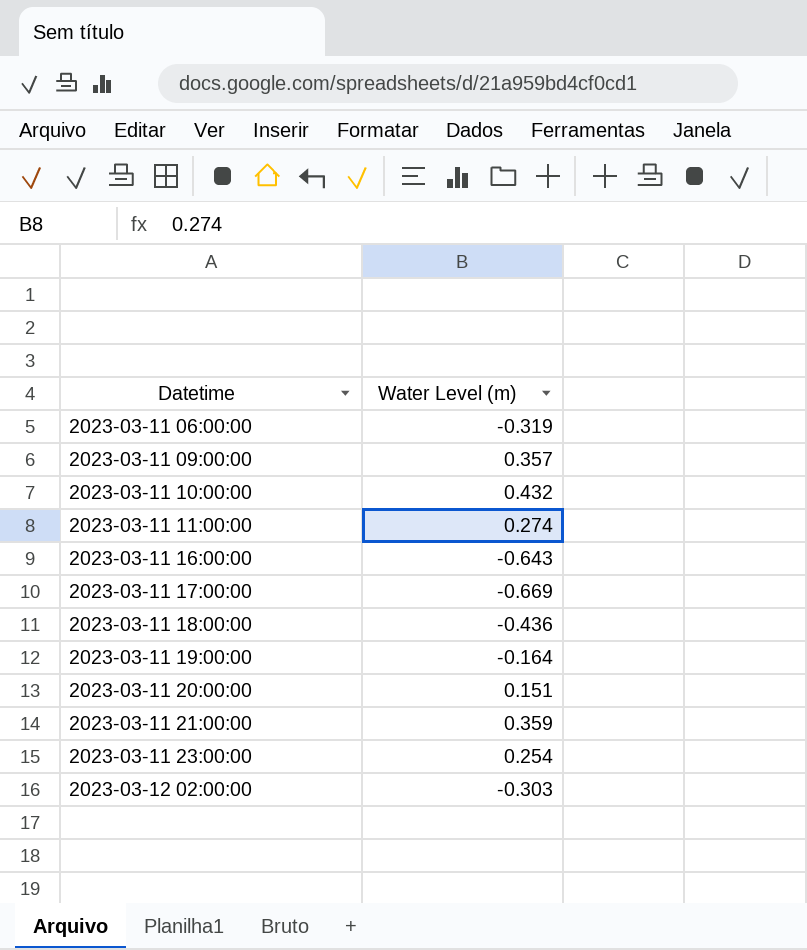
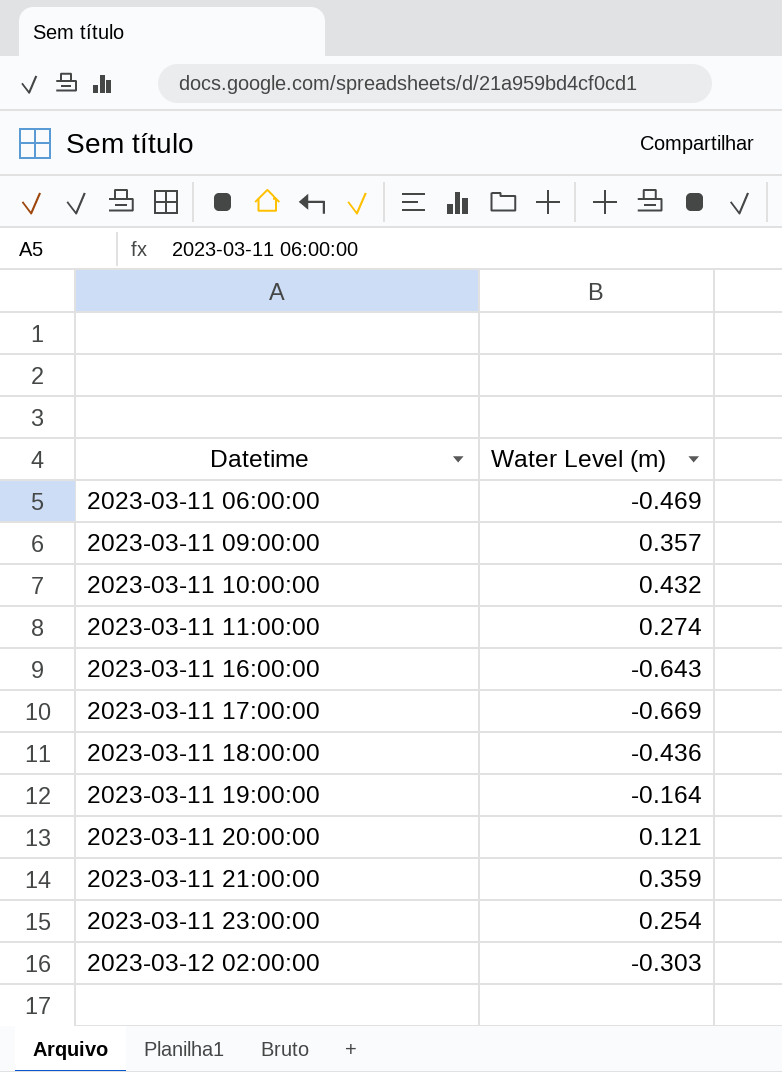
2023-03-11 06:00:00 | Water Level (m): -0.319 -> -0.469
2023-03-11 20:00:00 | Water Level (m): 0.151 -> 0.121

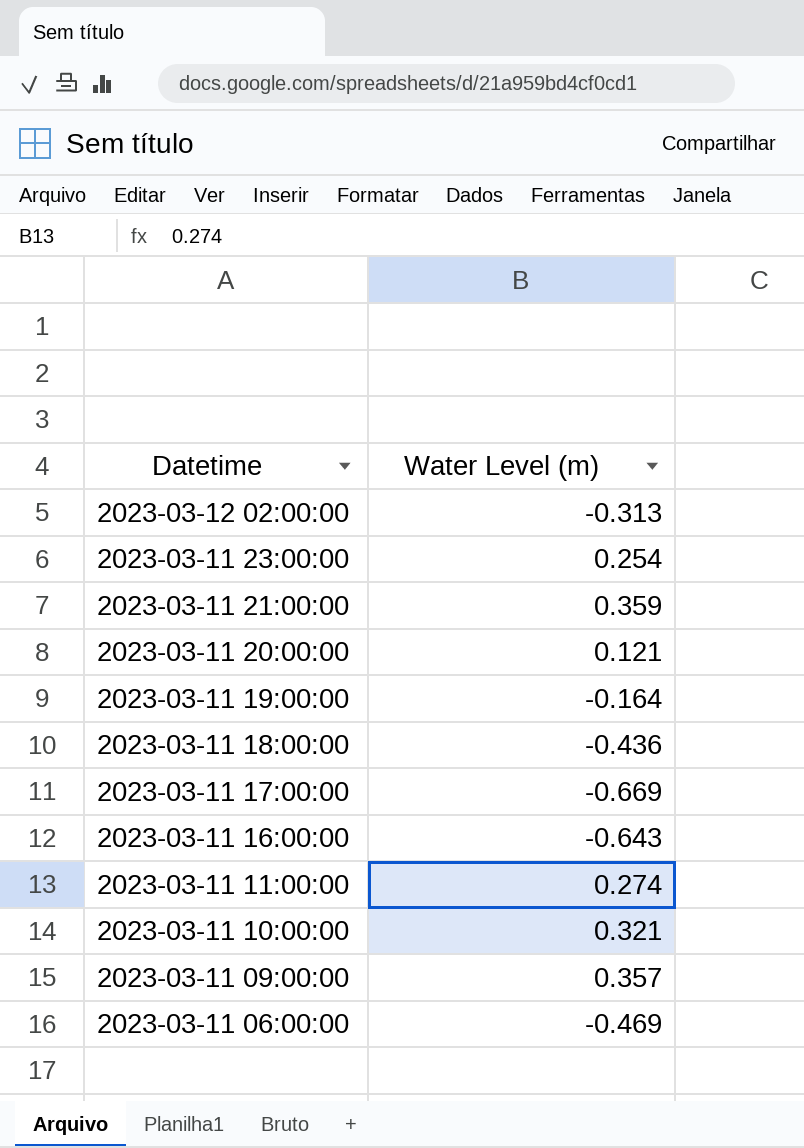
row order: Datetime ascending -> Datetime descending
2023-03-12 02:00:00 | Water Level (m): -0.303 -> -0.313
2023-03-11 10:00:00 | Water Level (m): 0.432 -> 0.321

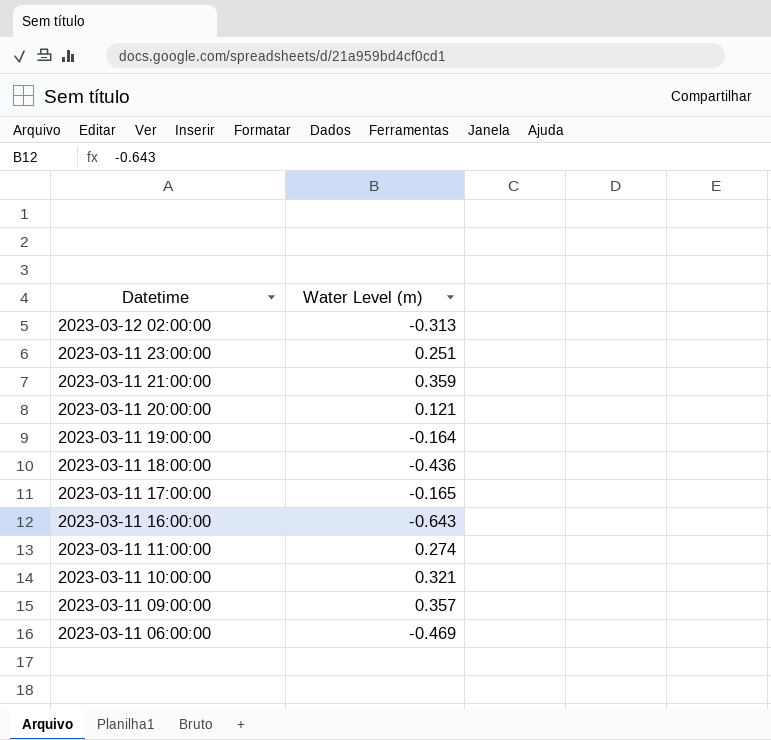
2023-03-11 23:00:00 | Water Level (m): 0.254 -> 0.251
2023-03-11 17:00:00 | Water Level (m): -0.669 -> -0.165

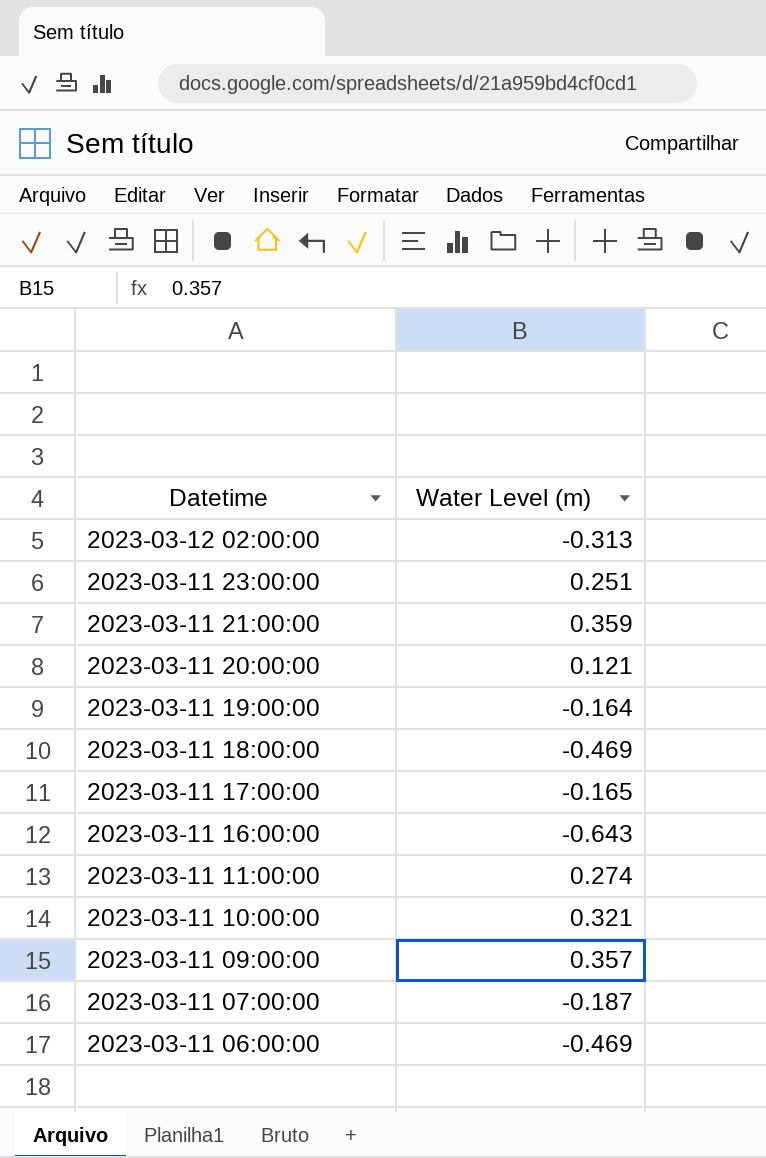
2023-03-11 18:00:00 | Water Level (m): -0.436 -> -0.469
row 2023-03-11 07:00:00: none -> -0.187

